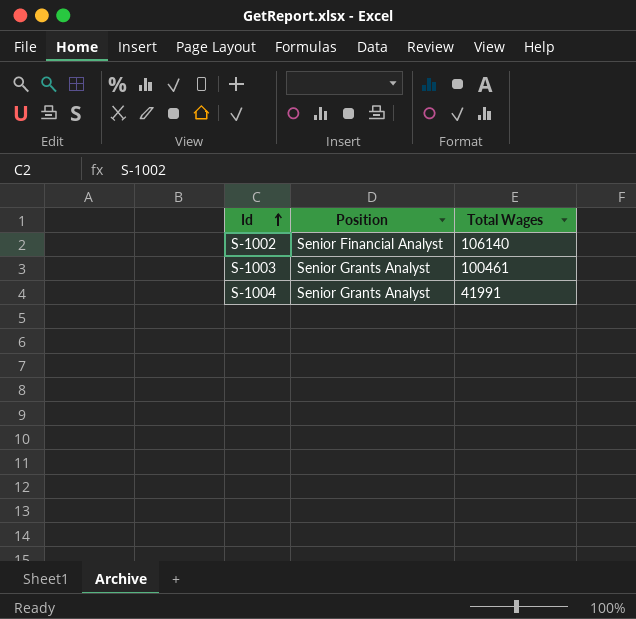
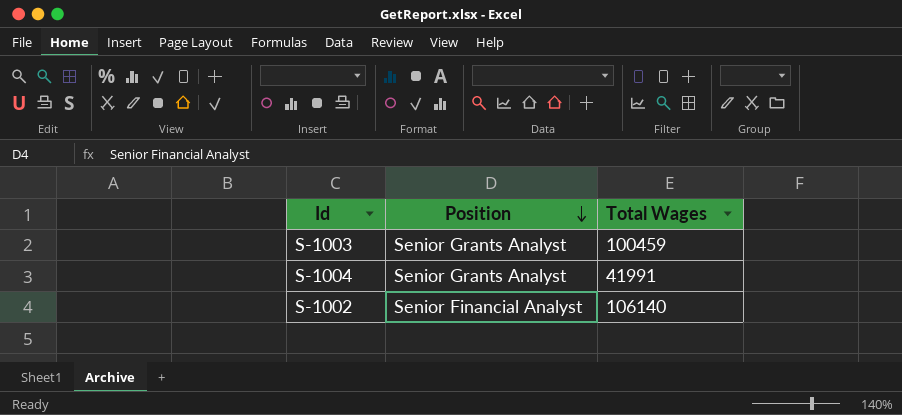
row order: Id ascending -> Position descending
S-1003 | Total Wages: 100461 -> 100459

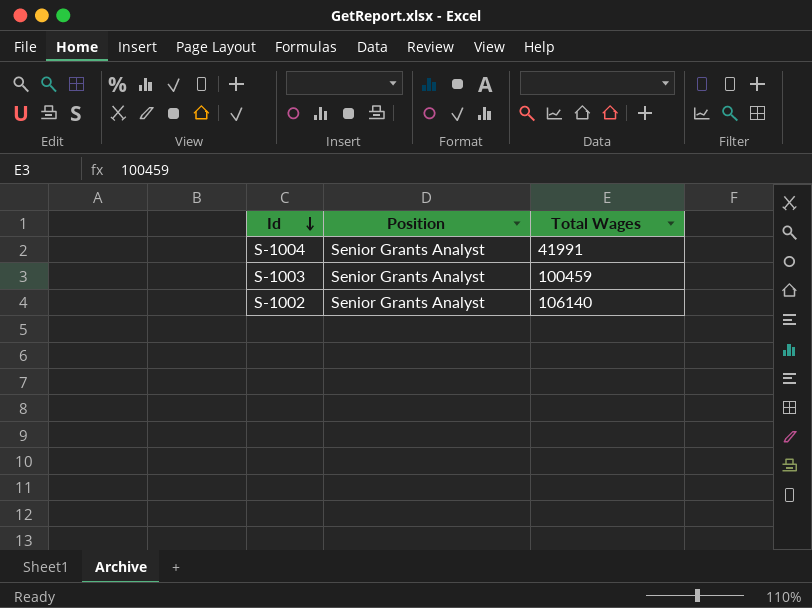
row order: Position descending -> Id descending
S-1002 | Position: Senior Financial Analyst -> Senior Grants Analyst

